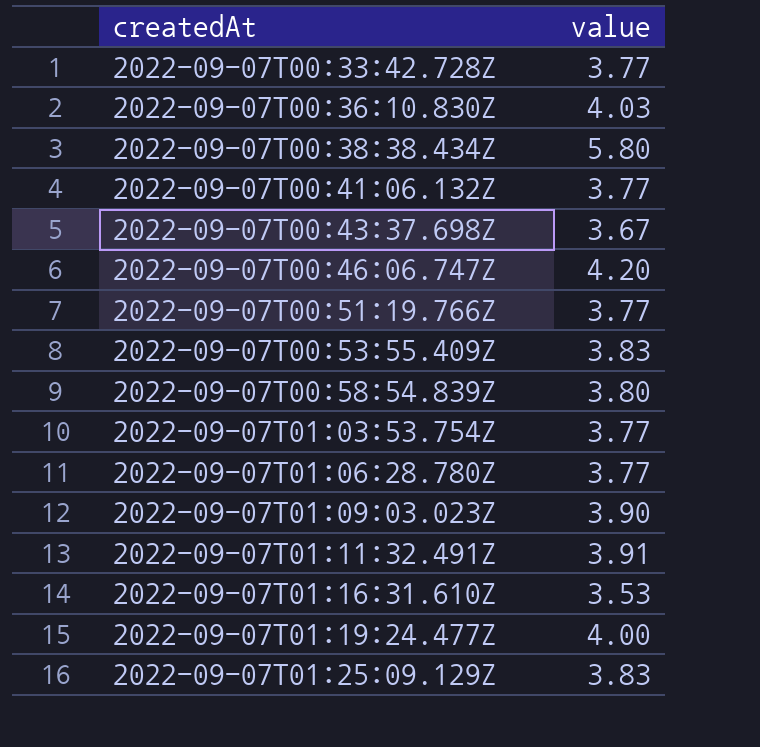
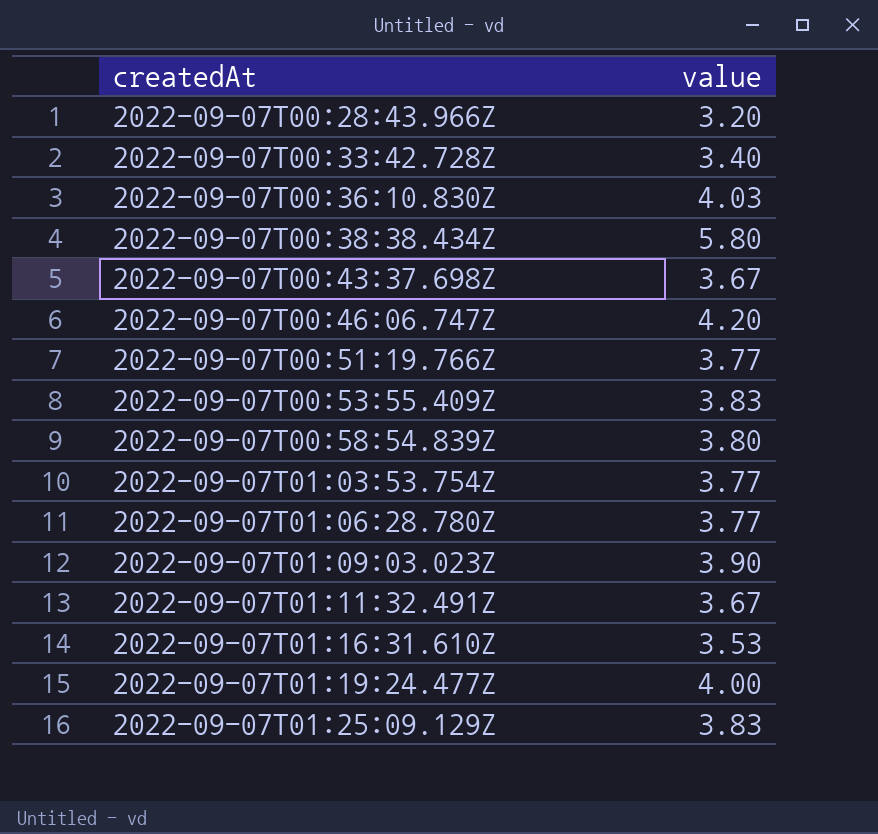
row 2022-09-07T00:41:06.132Z: 3.77 -> none
row 2022-09-07T00:28:43.966Z: none -> 3.20
2022-09-07T00:33:42.728Z | value: 3.77 -> 3.40
2022-09-07T01:11:32.491Z | value: 3.91 -> 3.67

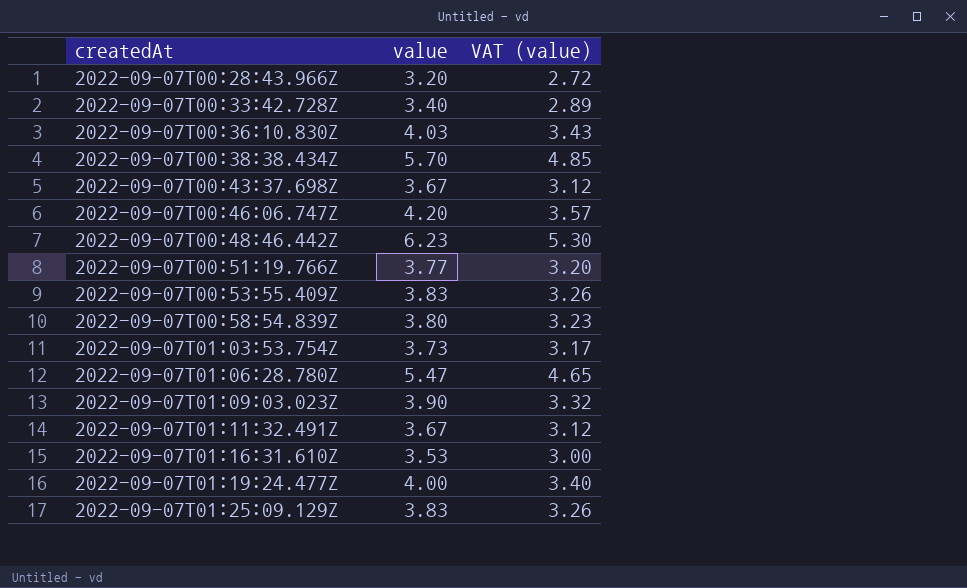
column VAT (value) | formula: none -> [value] * 0.85
2022-09-07T00:38:38.434Z | value: 5.80 -> 5.70
row 2022-09-07T00:48:46.442Z: none -> 6.23 | 5.30
2022-09-07T01:03:53.754Z | value: 3.77 -> 3.73
2022-09-07T01:06:28.780Z | value: 3.77 -> 5.47

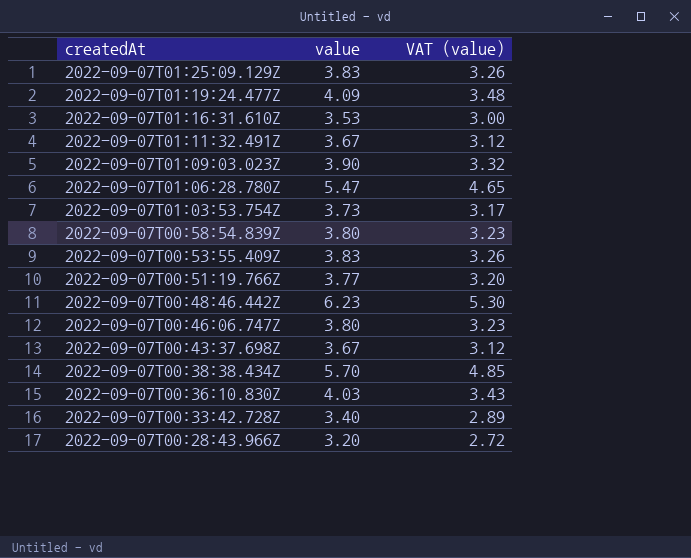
row order: createdAt ascending -> createdAt descending
2022-09-07T01:19:24.477Z | value: 4.00 -> 4.09
2022-09-07T01:19:24.477Z | VAT (value): 3.40 -> 3.48
2022-09-07T00:46:06.747Z | value: 4.20 -> 3.80
2022-09-07T00:46:06.747Z | VAT (value): 3.57 -> 3.23

